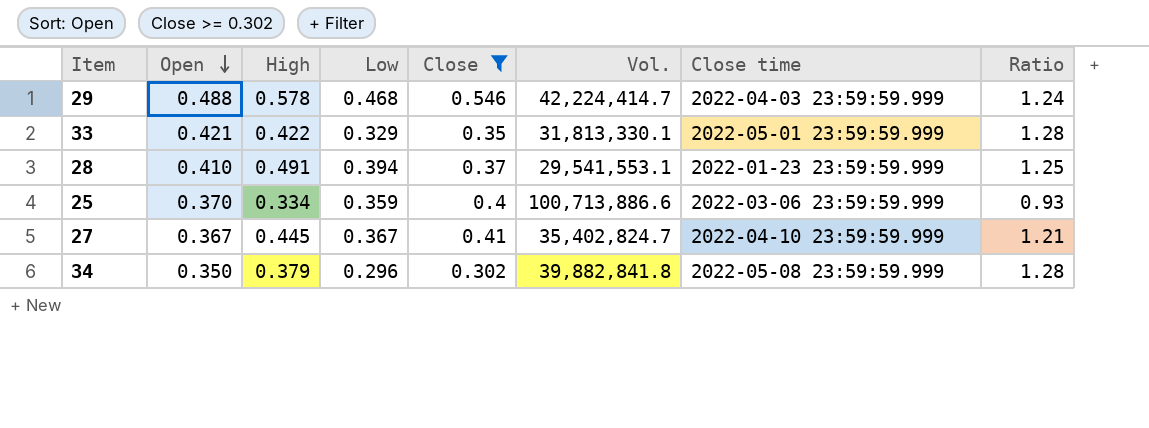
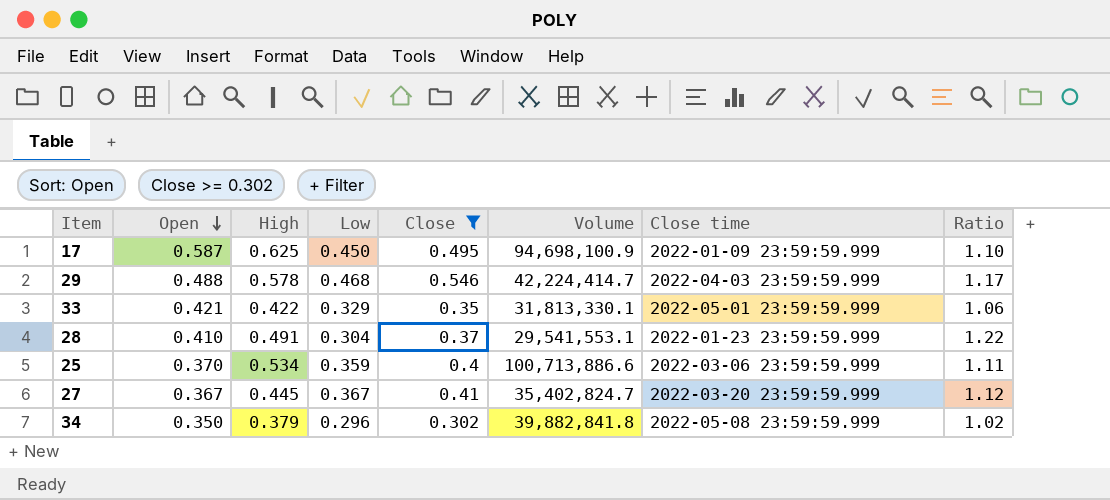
column name: Vol. -> Volume
column Ratio | formula: [High] / [Low] -> [Close] / [Low]
row 17: none -> 0.587 | 0.625 | 0.450 | 0.495 | 94,698,100.9 | 2022-01-09 23:59:59.999 | 1.10
28 | Low: 0.394 -> 0.304
25 | High: 0.334 -> 0.534
27 | Close time: 2022-04-10 23:59:59.999 -> 2022-03-20 23:59:59.999

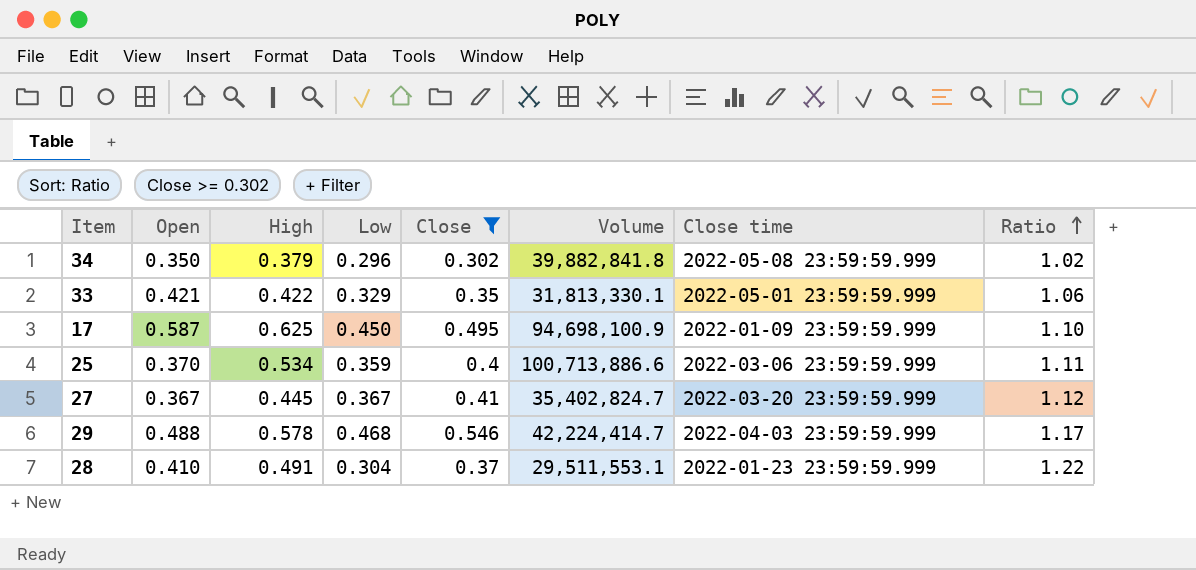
row order: Open descending -> Ratio ascending
28 | Volume: 29,541,553.1 -> 29,511,553.1

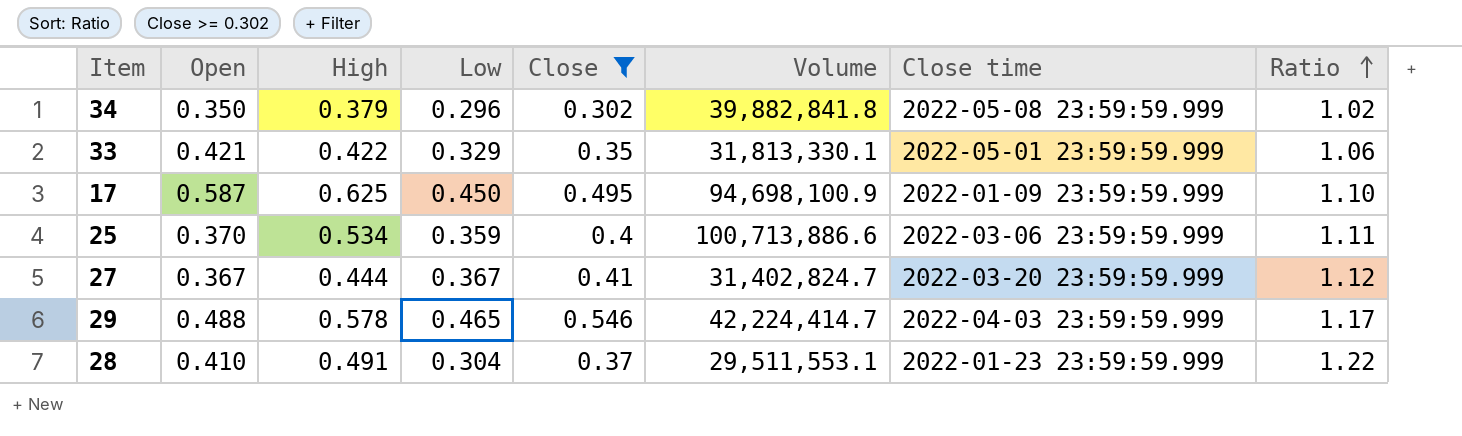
27 | High: 0.445 -> 0.444
27 | Volume: 35,402,824.7 -> 31,402,824.7
29 | Low: 0.468 -> 0.465

